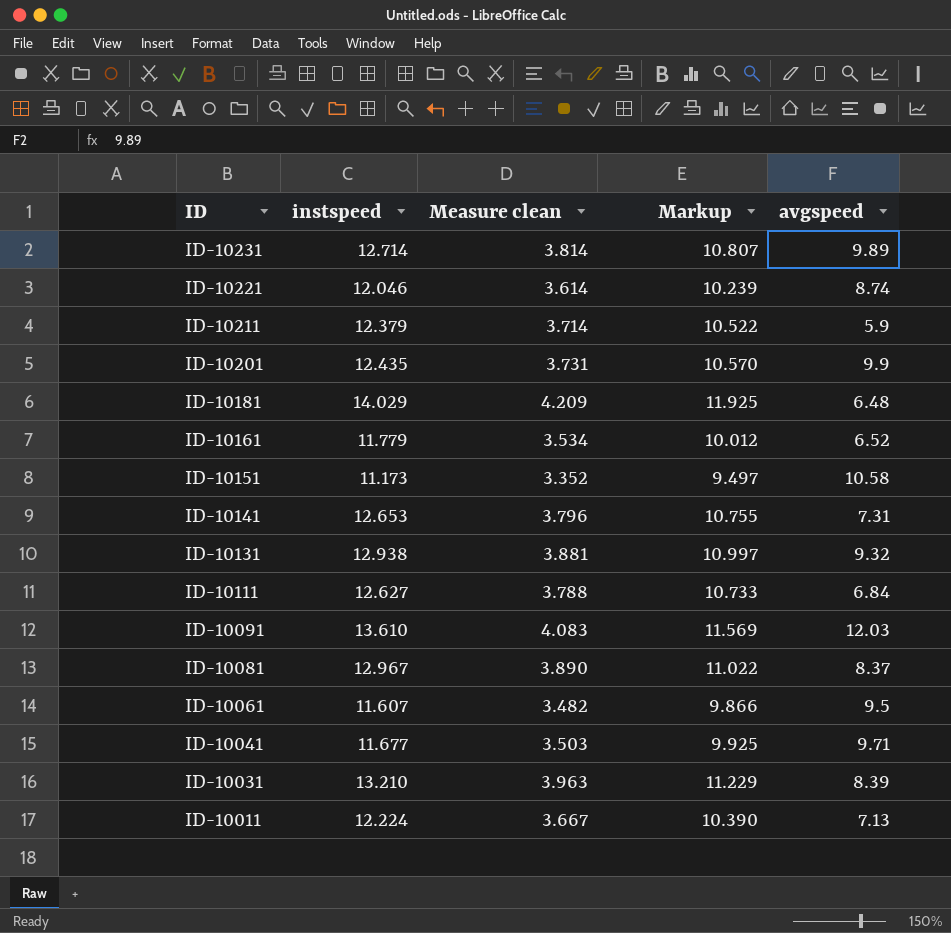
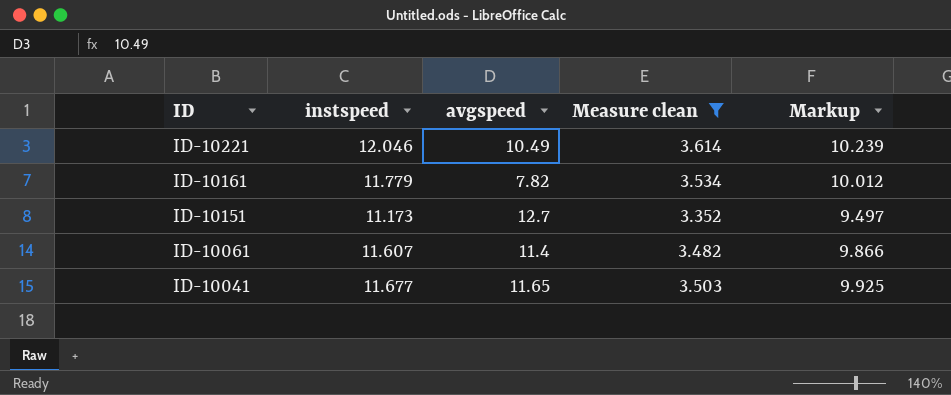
filter: none -> Measure clean <= 3.614
column avgspeed | position: 5 -> 3
ID-10221 | avgspeed: 8.74 -> 10.49
ID-10161 | avgspeed: 6.52 -> 7.82
ID-10151 | avgspeed: 10.58 -> 12.7
ID-10061 | avgspeed: 9.5 -> 11.4
ID-10041 | avgspeed: 9.71 -> 11.65

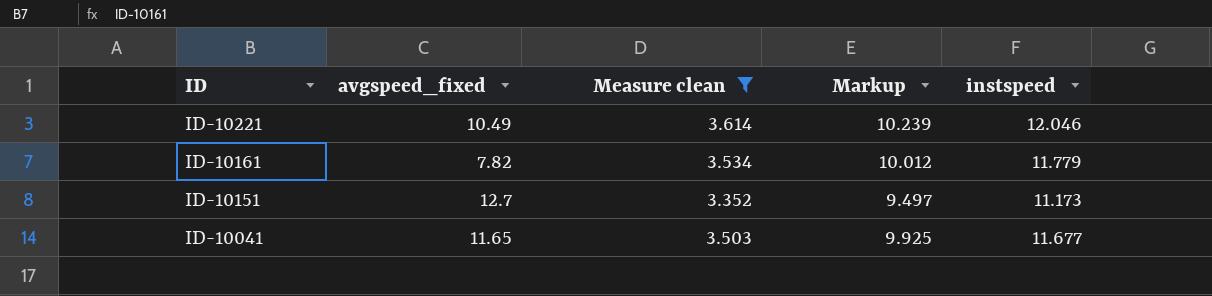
column name: avgspeed -> avgspeed_fixed
column instspeed | position: 2 -> 5
row ID-10061: 11.607 | 11.4 | 3.482 | 9.866 -> none

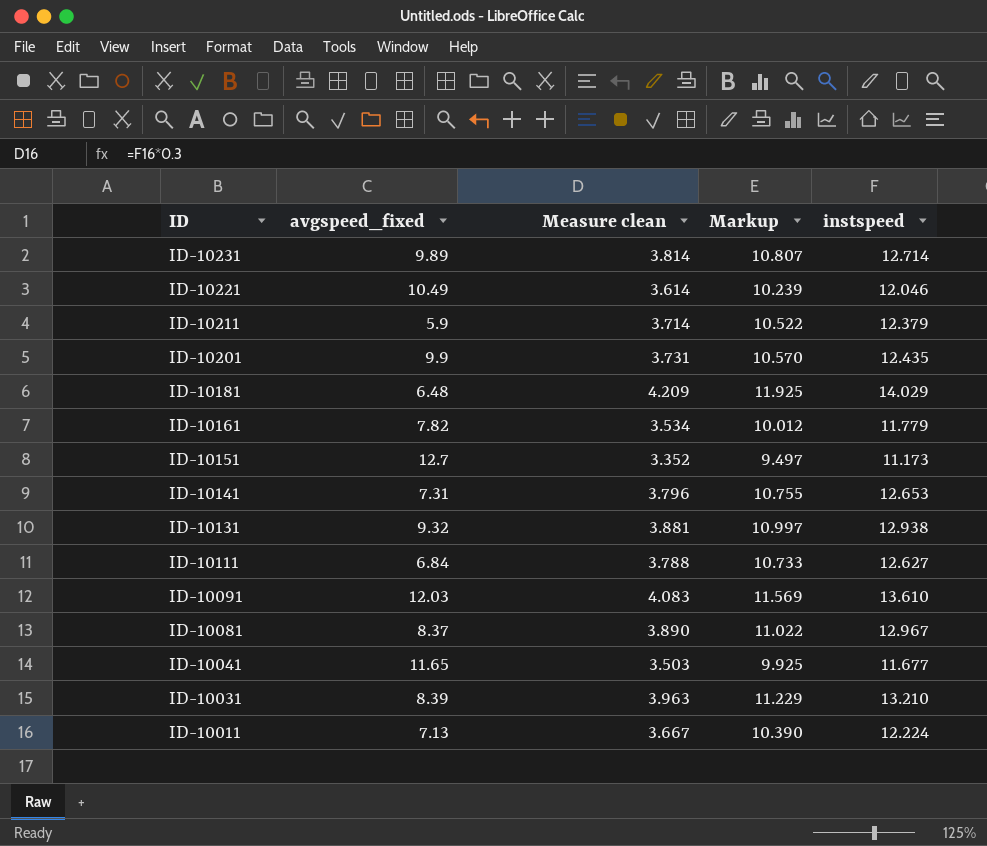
filter: Measure clean <= 3.614 -> none

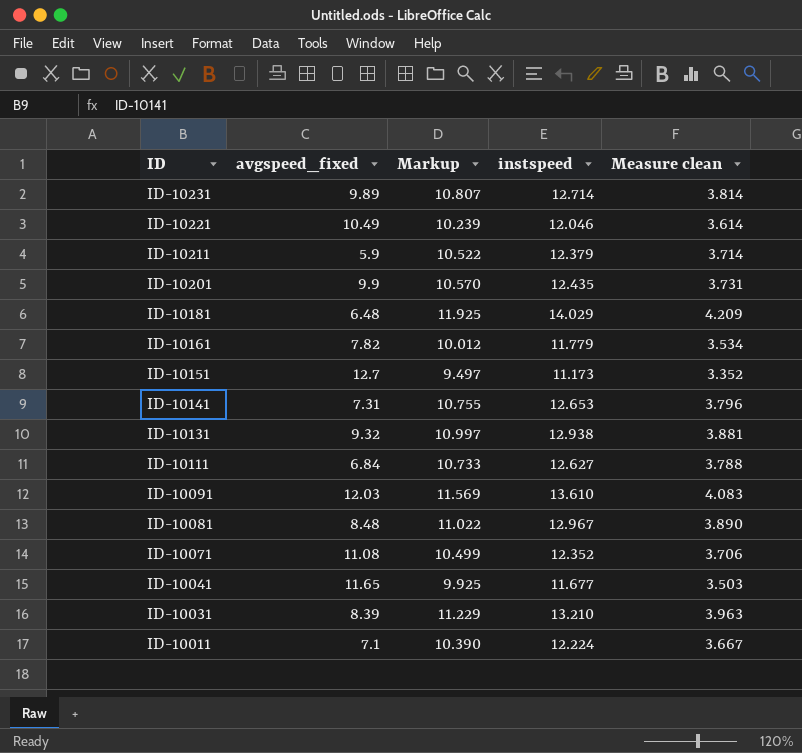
column Measure clean | position: 3 -> 5
ID-10081 | avgspeed_fixed: 8.37 -> 8.48
row ID-10071: none -> 11.08 | 10.499 | 12.352 | 3.706
ID-10011 | avgspeed_fixed: 7.13 -> 7.1

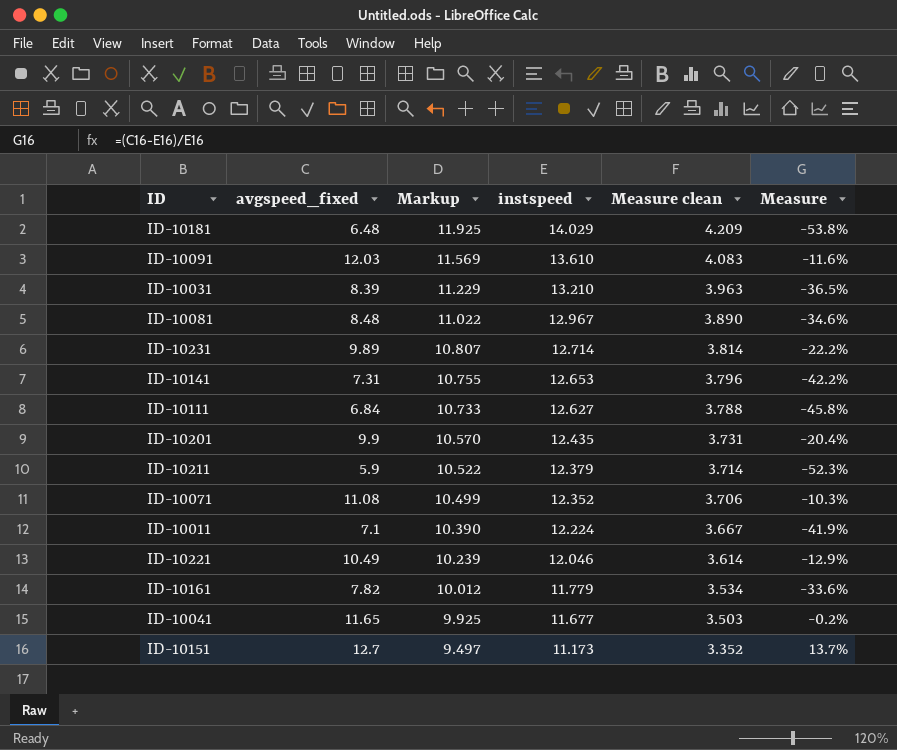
row order: ID descending -> Markup descending
column Measure | formula: none -> ([avgspeed_fixed] - [instspeed]) / [instspeed]
row ID-10131: 9.32 | 10.997 | 12.938 | 3.881 -> none

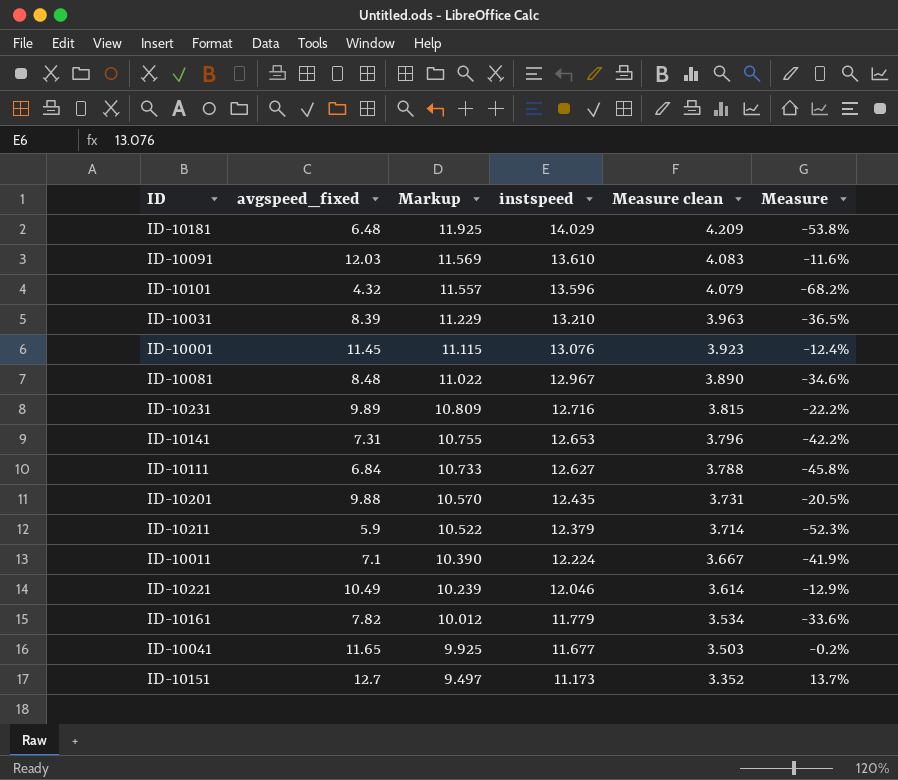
row ID-10071: 11.08 | 10.499 | 12.352 | 3.706 | -10.3% -> none
row ID-10101: none -> 4.32 | 11.557 | 13.596 | 4.079 | -68.2%
row ID-10001: none -> 11.45 | 11.115 | 13.076 | 3.923 | -12.4%
ID-10231 | Markup: 10.807 -> 10.809
ID-10231 | instspeed: 12.714 -> 12.716
ID-10231 | Measure clean: 3.814 -> 3.815
ID-10201 | avgspeed_fixed: 9.9 -> 9.88
ID-10201 | Measure: -20.4% -> -20.5%

